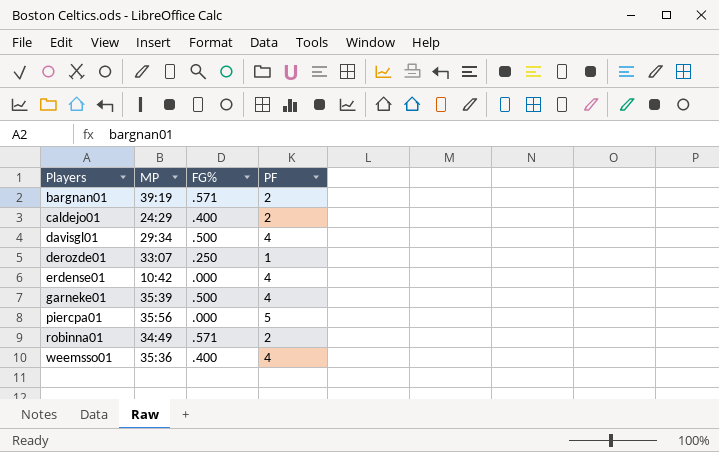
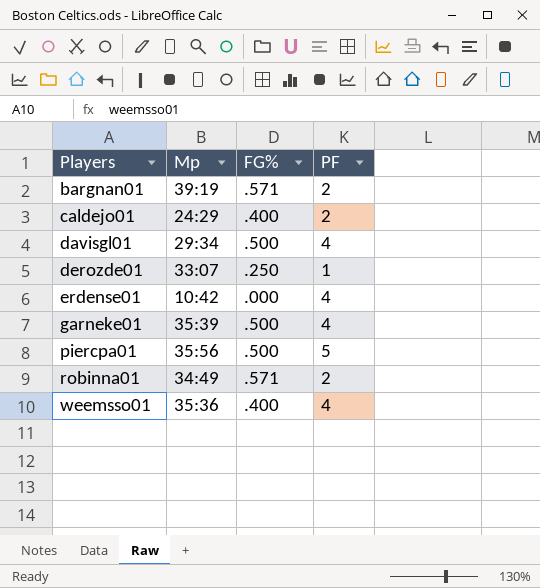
column name: MP -> Mp
piercpa01 | FG%: .000 -> .500

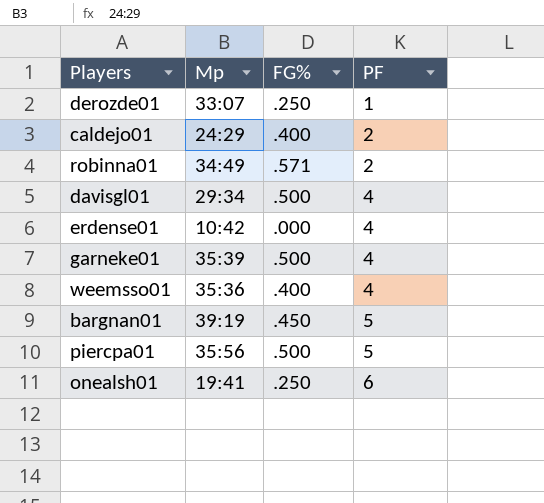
row order: Players ascending -> PF ascending
bargnan01 | FG%: .571 -> .450
bargnan01 | PF: 2 -> 5
row onealsh01: none -> 19:41 | .250 | 6

